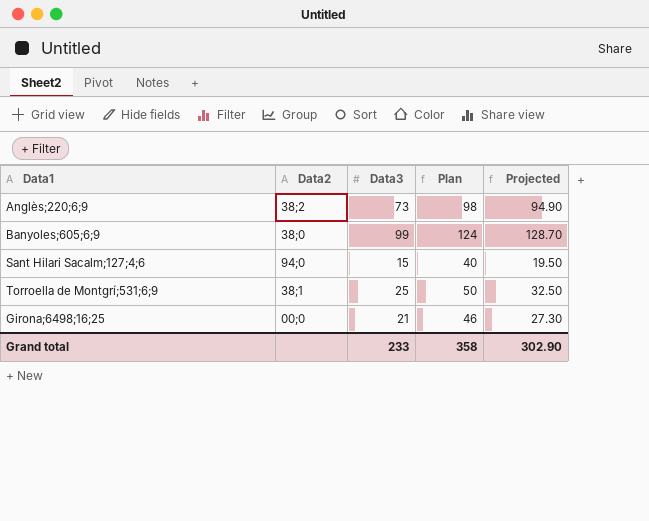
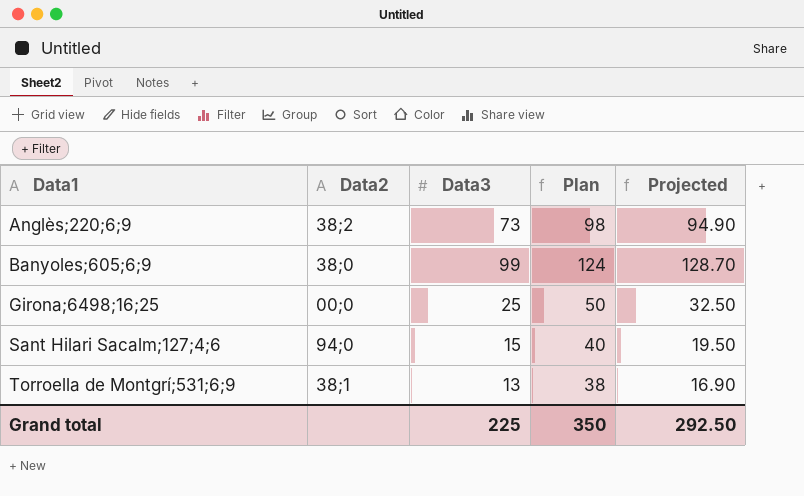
row order: none -> Data1 ascending
Girona;6498;16;25 | Data3: 21 -> 25
Girona;6498;16;25 | Plan: 46 -> 50
Girona;6498;16;25 | Projected: 27.30 -> 32.50
Torroella de Montgrí;531;6;9 | Data3: 25 -> 13
Torroella de Montgrí;531;6;9 | Plan: 50 -> 38
Torroella de Montgrí;531;6;9 | Projected: 32.50 -> 16.90
Grand total | Data3: 233 -> 225
Grand total | Plan: 358 -> 350
Grand total | Projected: 302.90 -> 292.50

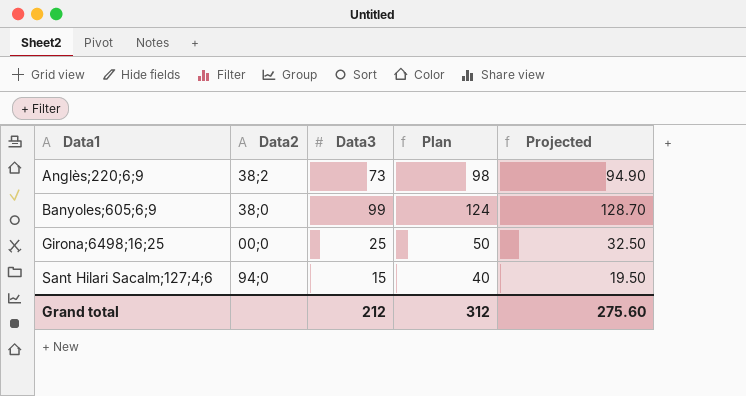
row Torroella de Montgrí;531;6;9: 38;1 | 13 | 38 | 16.90 -> none
Grand total | Data3: 225 -> 212
Grand total | Plan: 350 -> 312
Grand total | Projected: 292.50 -> 275.60

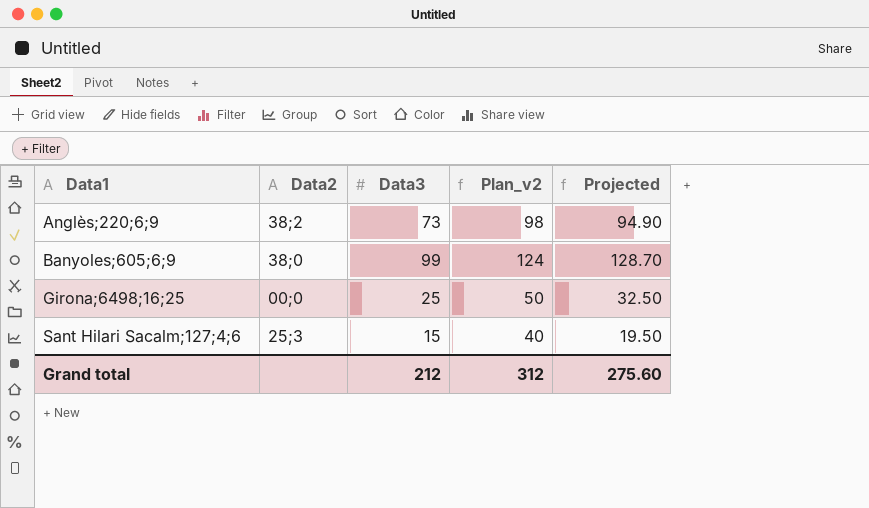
column name: Plan -> Plan_v2
Sant Hilari Sacalm;127;4;6 | Data2: 94;0 -> 25;3

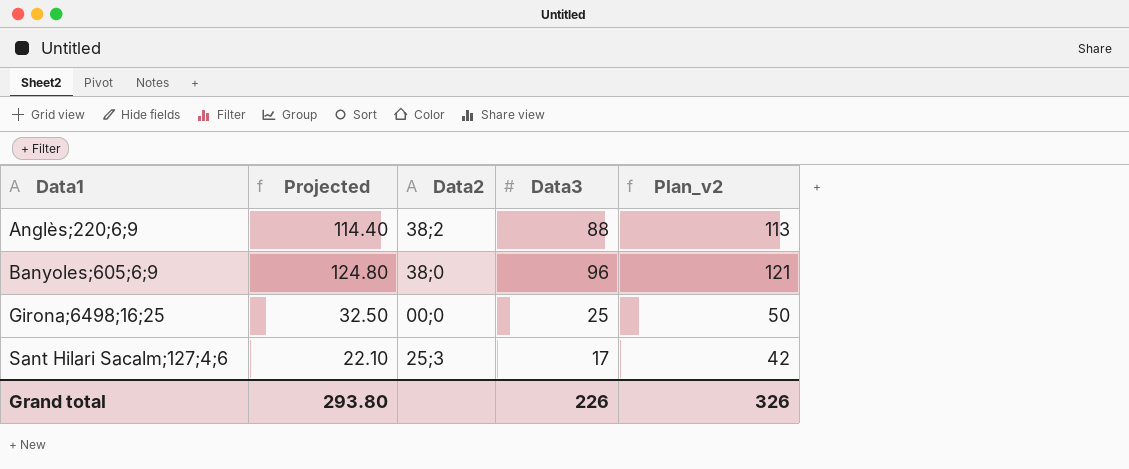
column Projected | position: 5 -> 2
Anglès;220;6;9 | Projected: 94.90 -> 114.40
Anglès;220;6;9 | Data3: 73 -> 88
Anglès;220;6;9 | Plan_v2: 98 -> 113
Banyoles;605;6;9 | Projected: 128.70 -> 124.80
Banyoles;605;6;9 | Data3: 99 -> 96
Banyoles;605;6;9 | Plan_v2: 124 -> 121
Sant Hilari Sacalm;127;4;6 | Projected: 19.50 -> 22.10
Sant Hilari Sacalm;127;4;6 | Data3: 15 -> 17
Sant Hilari Sacalm;127;4;6 | Plan_v2: 40 -> 42
Grand total | Projected: 275.60 -> 293.80
Grand total | Data3: 212 -> 226
Grand total | Plan_v2: 312 -> 326

